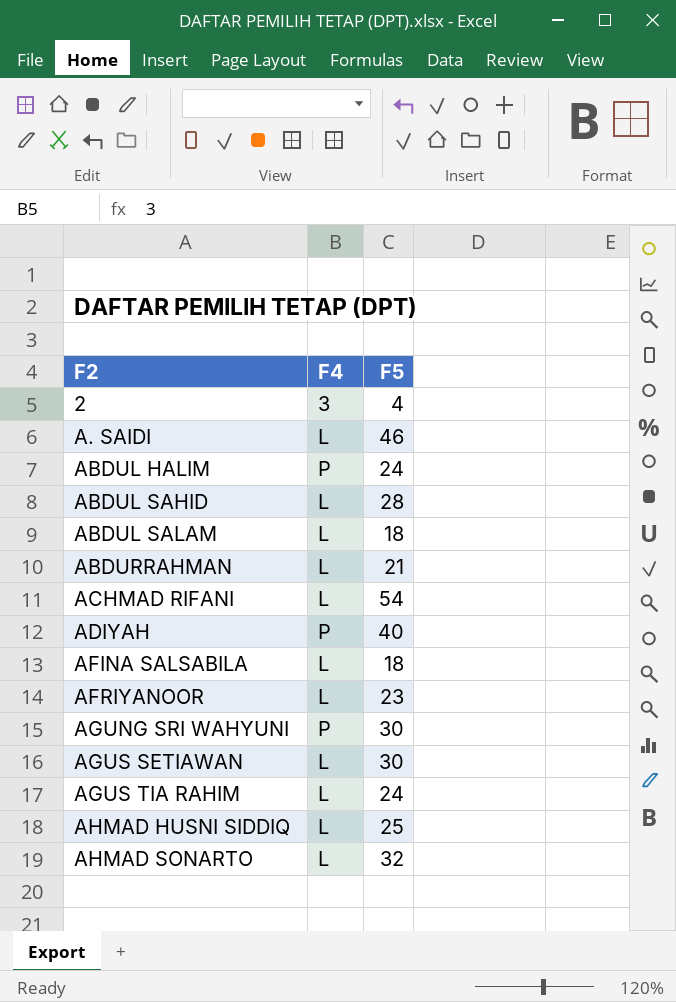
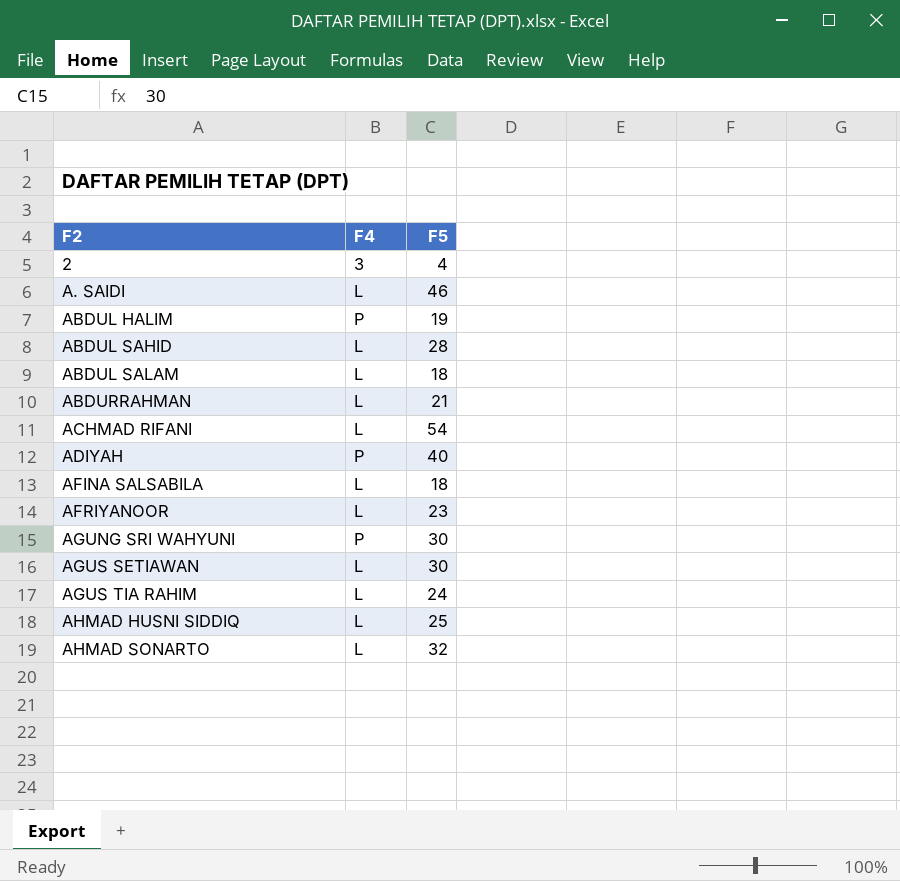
ABDUL HALIM | F5: 24 -> 19

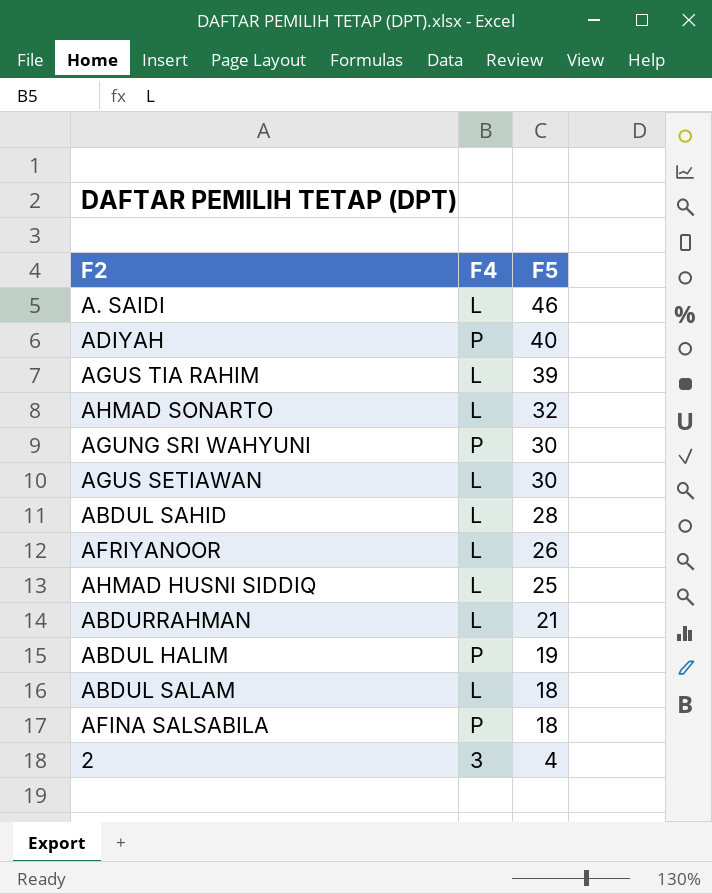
row order: F2 ascending -> F5 descending
row ACHMAD RIFANI: L | 54 -> none
AGUS TIA RAHIM | F5: 24 -> 39
AFRIYANOOR | F5: 23 -> 26
AFINA SALSABILA | F4: L -> P

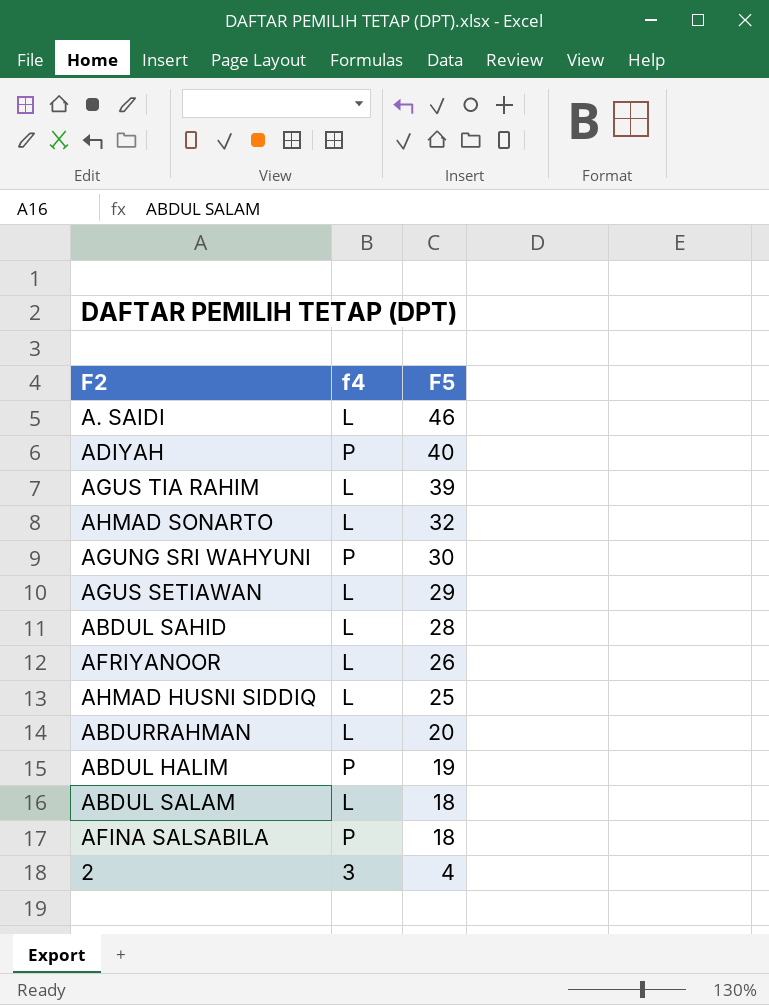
column name: F4 -> f4
AGUS SETIAWAN | F5: 30 -> 29
ABDURRAHMAN | F5: 21 -> 20

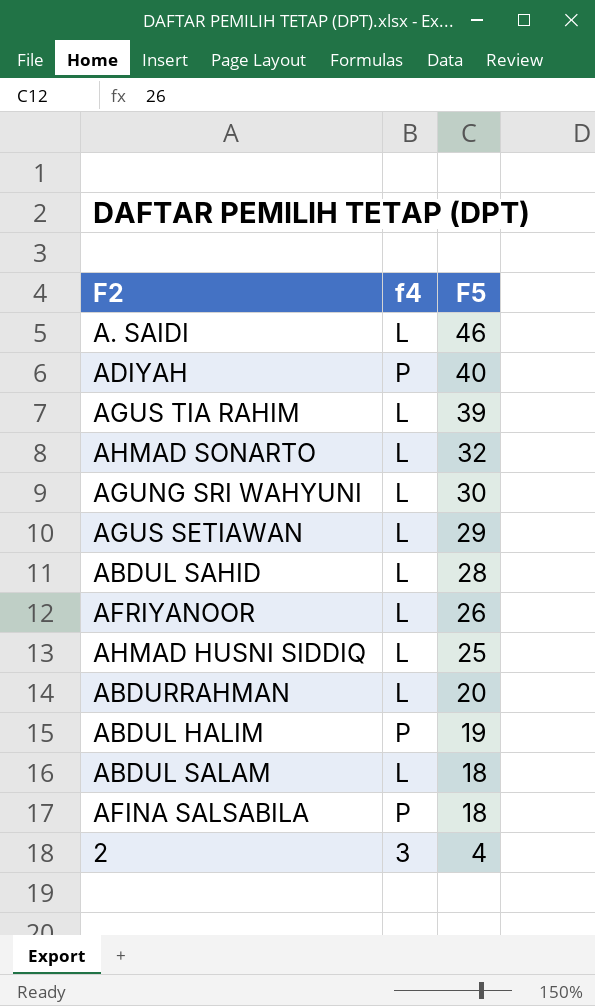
AGUNG SRI WAHYUNI | f4: P -> L

